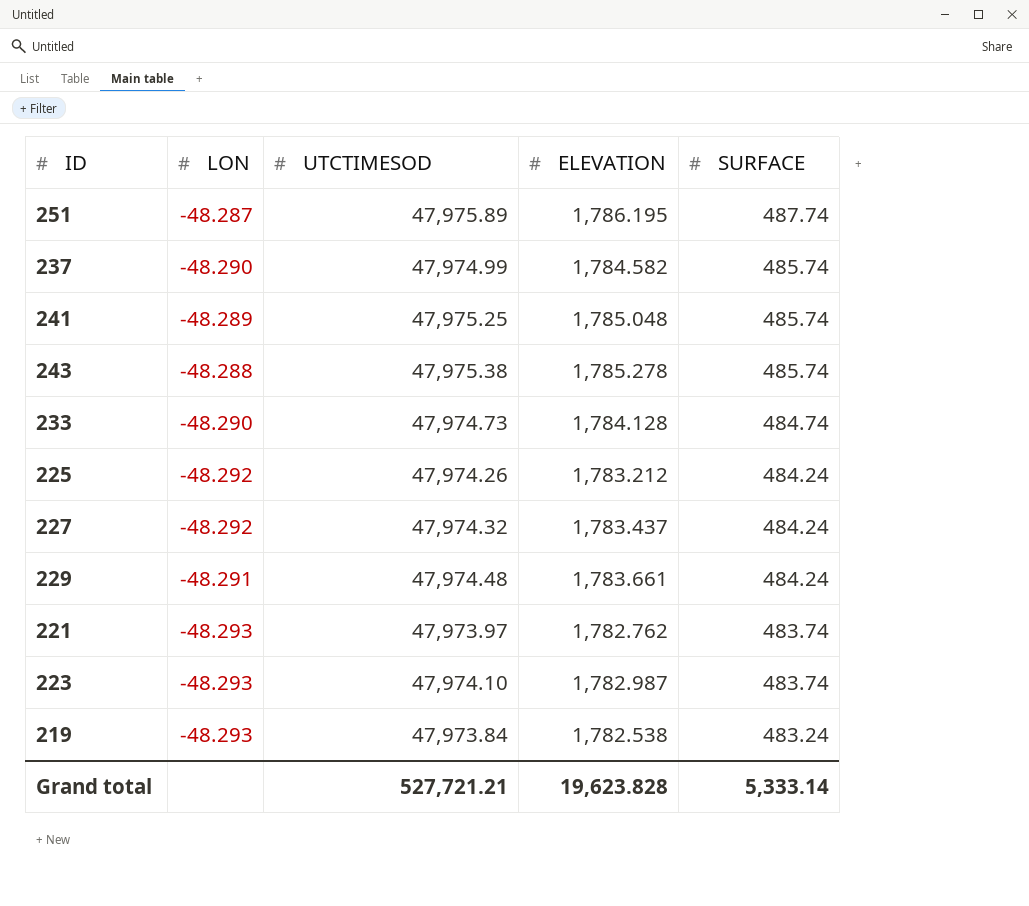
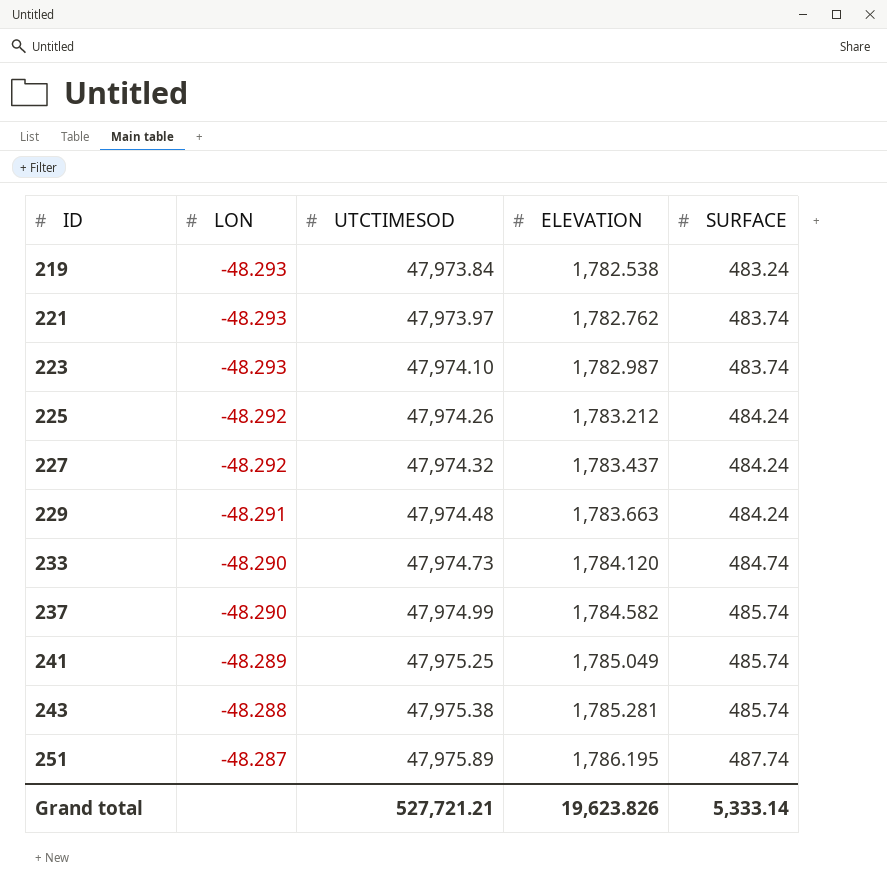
row order: SURFACE descending -> ID ascending
229 | ELEVATION: 1,783.661 -> 1,783.663
233 | ELEVATION: 1,784.128 -> 1,784.120
241 | ELEVATION: 1,785.048 -> 1,785.049
243 | ELEVATION: 1,785.278 -> 1,785.281
Grand total | ELEVATION: 19,623.828 -> 19,623.826

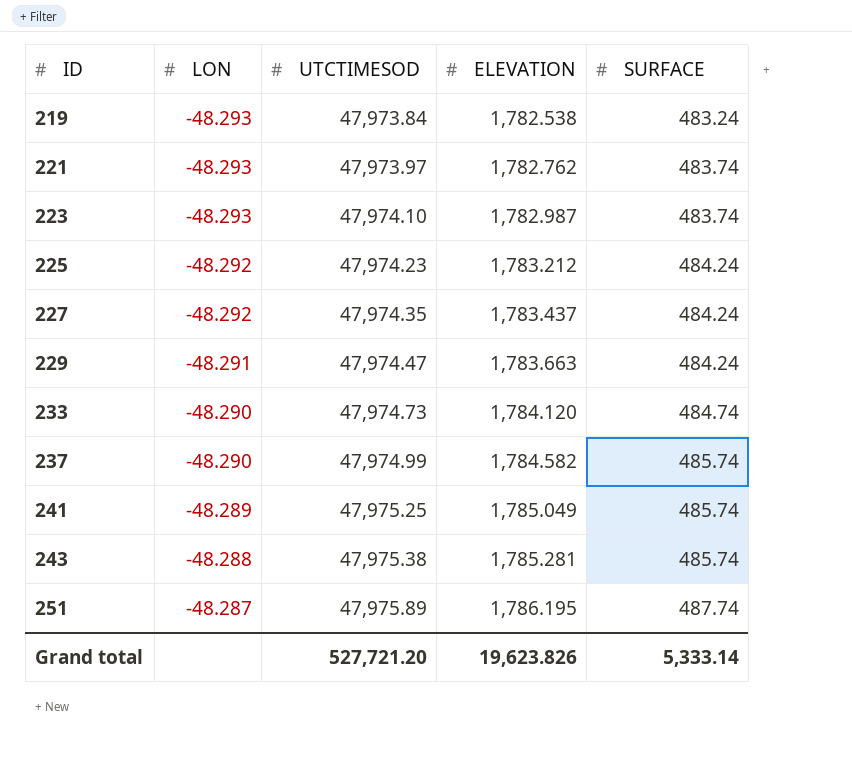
225 | UTCTIMESOD: 47,974.26 -> 47,974.23
227 | UTCTIMESOD: 47,974.32 -> 47,974.35
229 | UTCTIMESOD: 47,974.48 -> 47,974.47
Grand total | UTCTIMESOD: 527,721.21 -> 527,721.20

